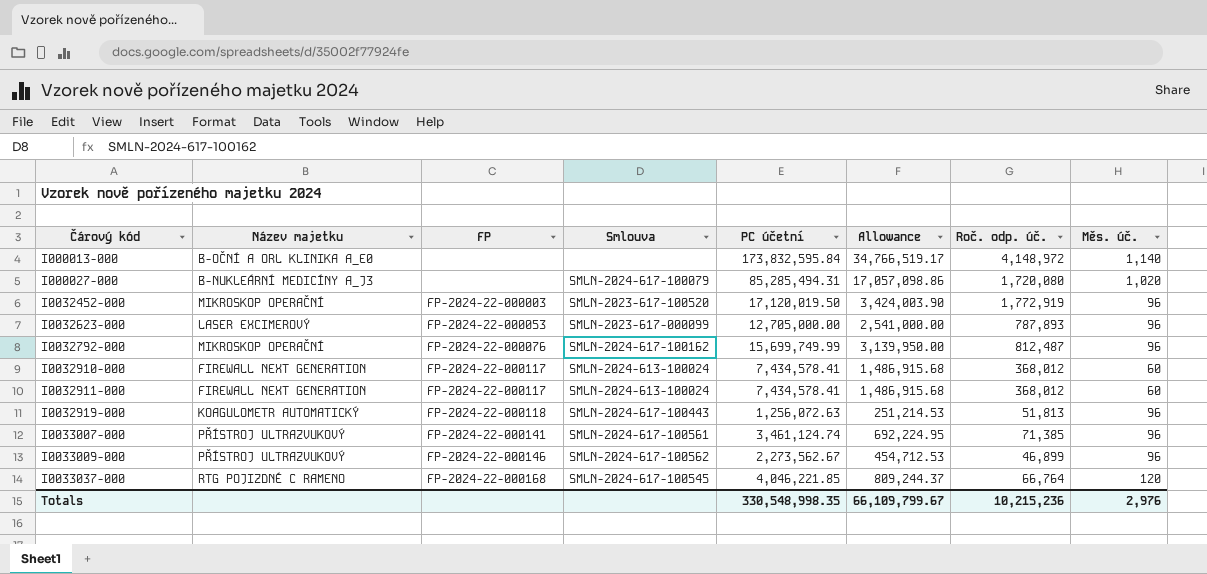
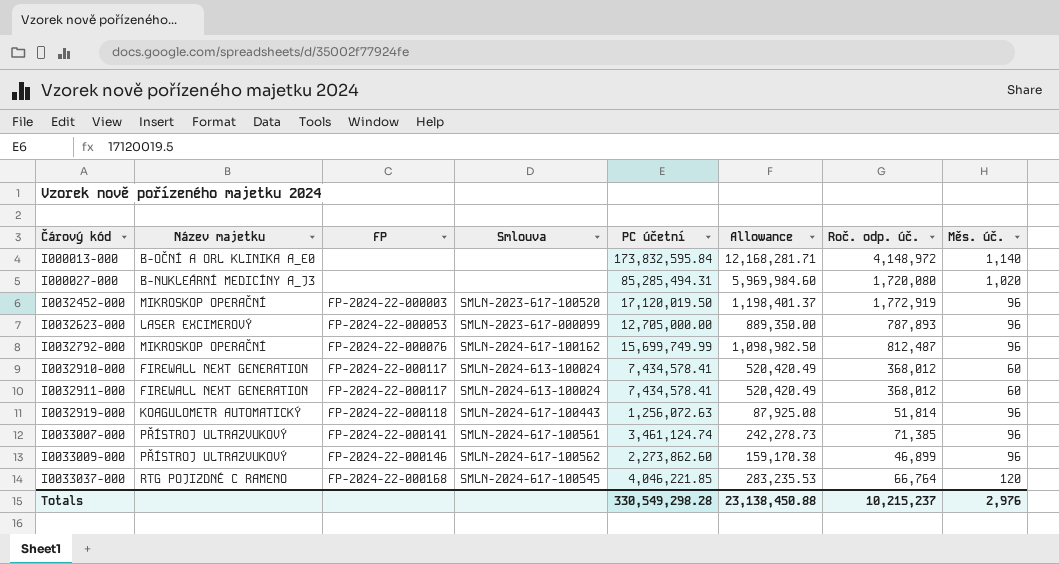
column Allowance | formula: [PC účetní] * 0.2 -> [PC účetní] * 0.07
I000027-000 | Smlouva: SMLN-2024-617-100079 -> none
I0032919-000 | Roč. odp. úč.: 51,813 -> 51,814
I0033009-000 | PC účetní: 2,273,562.67 -> 2,273,862.60
Totals | PC účetní: 330,548,998.35 -> 330,549,298.28
Totals | Allowance: 66,109,799.67 -> 23,138,450.88
Totals | Roč. odp. úč.: 10,215,236 -> 10,215,237

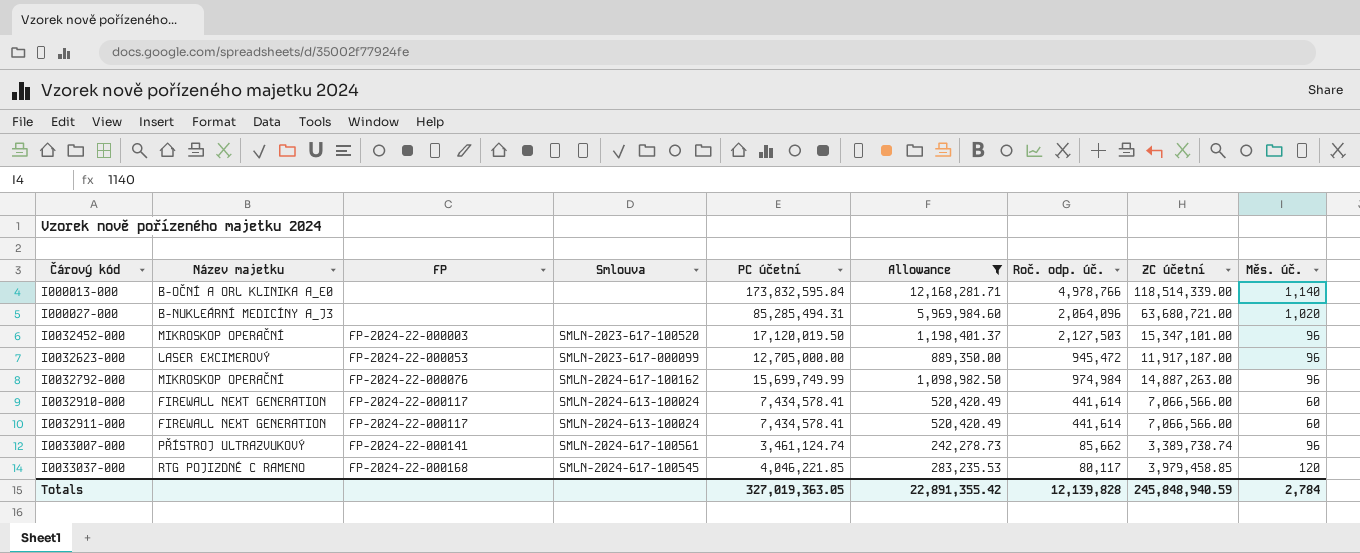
filter: none -> Allowance >= 242,278.73
column ZC účetní | position: none -> 8
I000013-000 | Roč. odp. úč.: 4,148,972 -> 4,978,766
I000027-000 | Roč. odp. úč.: 1,720,080 -> 2,064,096
I0032452-000 | Roč. odp. úč.: 1,772,919 -> 2,127,503
I0032623-000 | Roč. odp. úč.: 787,893 -> 945,472
I0032792-000 | Roč. odp. úč.: 812,487 -> 974,984
I0032910-000 | Roč. odp. úč.: 368,012 -> 441,614
I0032911-000 | Roč. odp. úč.: 368,012 -> 441,614
I0033007-000 | Roč. odp. úč.: 71,385 -> 85,662
I0033037-000 | Roč. odp. úč.: 66,764 -> 80,117
Totals | PC účetní: 330,549,298.28 -> 327,019,363.05
Totals | Allowance: 23,138,450.88 -> 22,891,355.42
Totals | Roč. odp. úč.: 10,215,237 -> 12,139,828
Totals | Měs. úč.: 2,976 -> 2,784

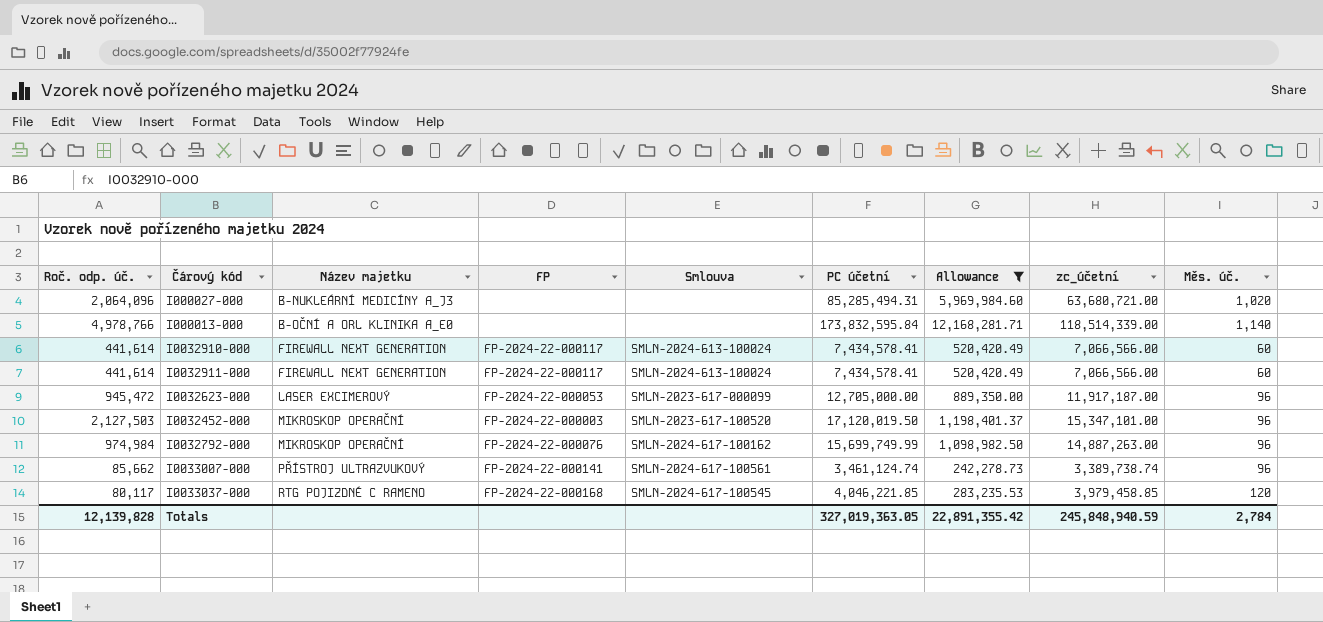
row order: Čárový kód ascending -> Název majetku ascending
column Roč. odp. úč. | position: 7 -> 1
column name: ZC účetní -> zc_účetní

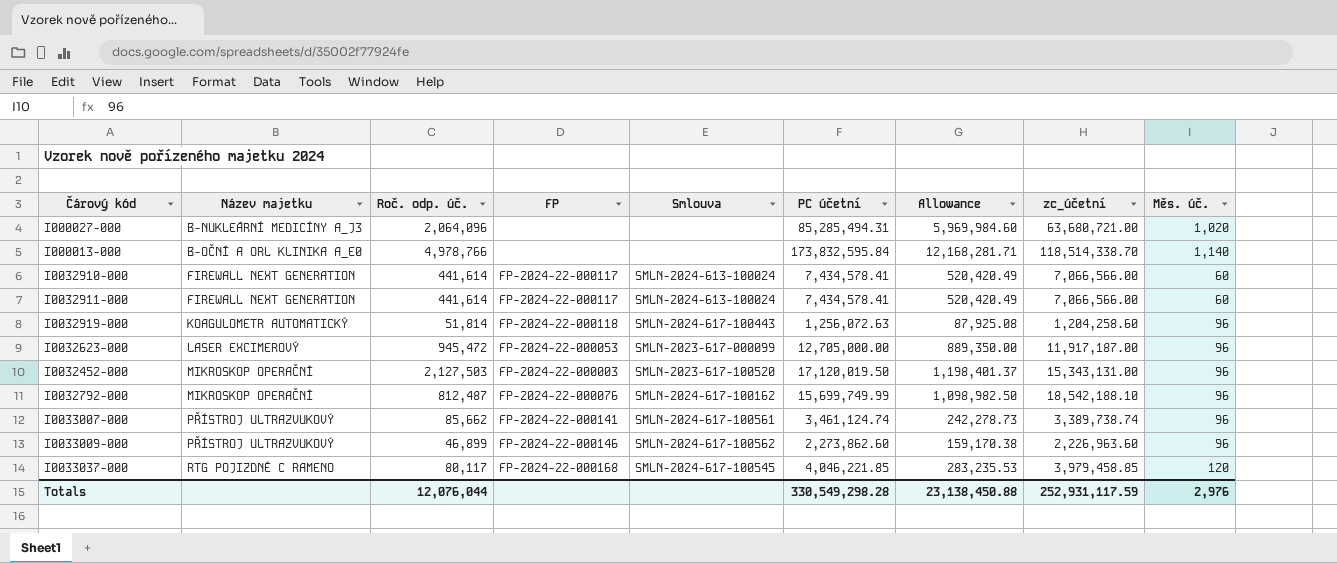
filter: Allowance >= 242,278.73 -> none
column Roč. odp. úč. | position: 1 -> 3
I000013-000 | zc_účetní: 118,514,339.00 -> 118,514,338.70
I0032452-000 | zc_účetní: 15,347,101.00 -> 15,343,131.00
I0032792-000 | Roč. odp. úč.: 974,984 -> 812,487
I0032792-000 | zc_účetní: 14,887,263.00 -> 18,542,188.10
Totals | Roč. odp. úč.: 12,139,828 -> 12,076,044
Totals | PC účetní: 327,019,363.05 -> 330,549,298.28
Totals | Allowance: 22,891,355.42 -> 23,138,450.88
Totals | zc_účetní: 245,848,940.59 -> 252,931,117.59
Totals | Měs. úč.: 2,784 -> 2,976

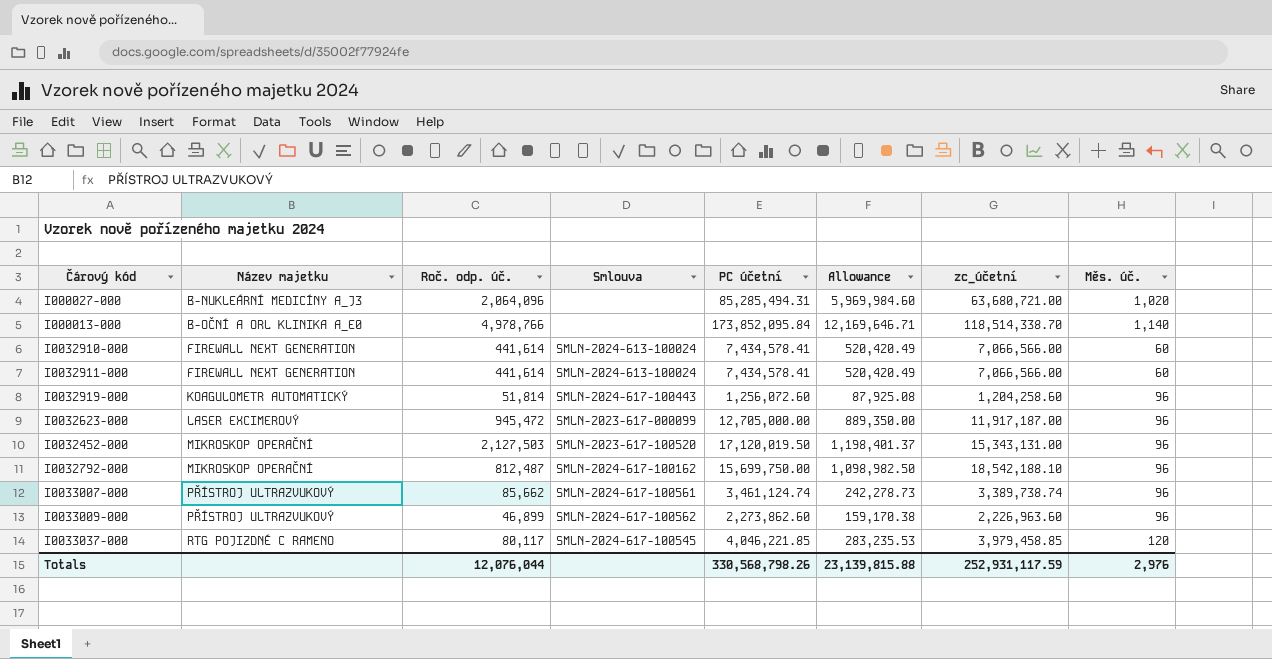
column FP | position: 4 -> none
I000013-000 | PC účetní: 173,832,595.84 -> 173,852,095.84
I000013-000 | Allowance: 12,168,281.71 -> 12,169,646.71
I0032919-000 | PC účetní: 1,256,072.63 -> 1,256,072.60
I0032792-000 | PC účetní: 15,699,749.99 -> 15,699,750.00
Totals | PC účetní: 330,549,298.28 -> 330,568,798.26
Totals | Allowance: 23,138,450.88 -> 23,139,815.88

